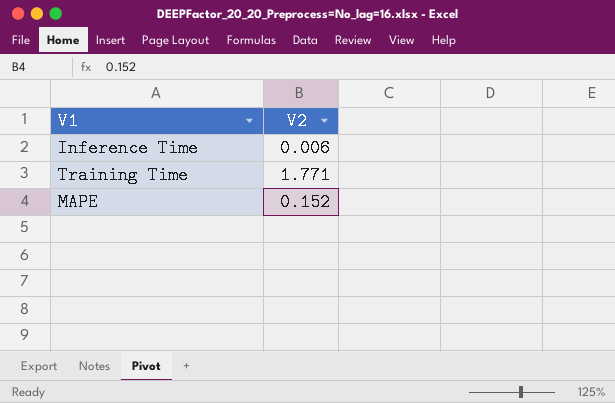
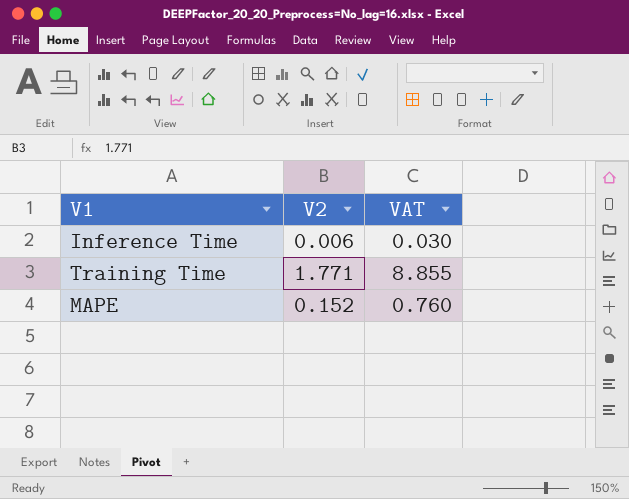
column VAT | formula: none -> [V2] * 5

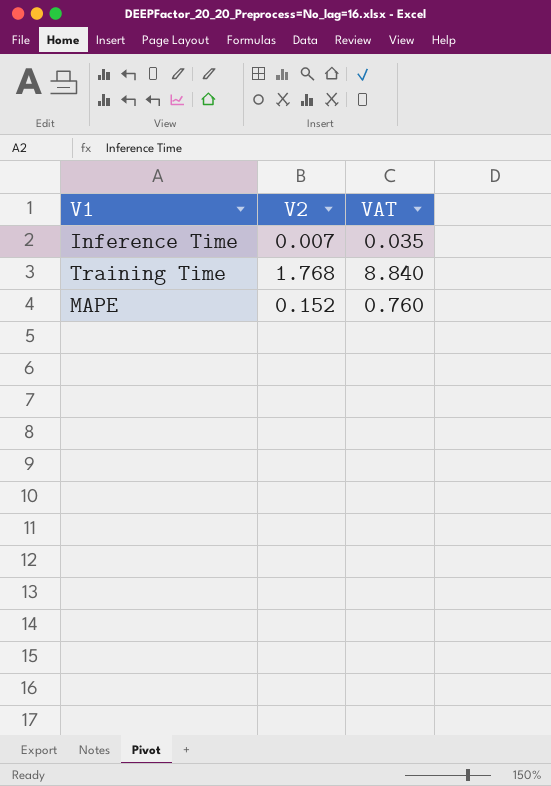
Inference Time | V2: 0.006 -> 0.007
Inference Time | VAT: 0.030 -> 0.035
Training Time | V2: 1.771 -> 1.768
Training Time | VAT: 8.855 -> 8.840

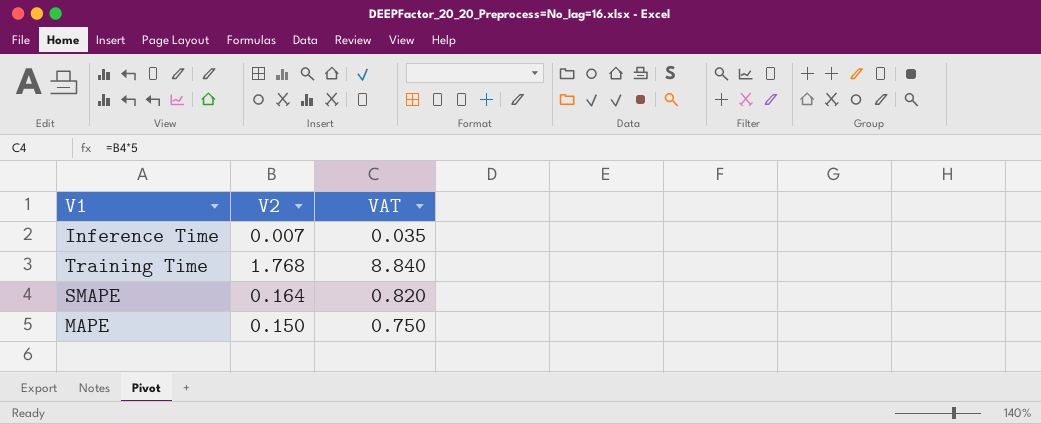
row SMAPE: none -> 0.164 | 0.820
MAPE | V2: 0.152 -> 0.150
MAPE | VAT: 0.760 -> 0.750

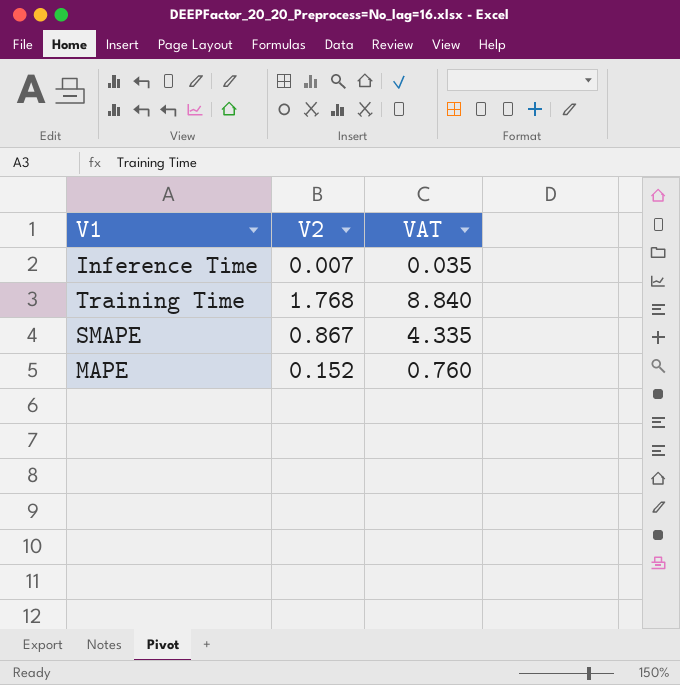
SMAPE | V2: 0.164 -> 0.867
SMAPE | VAT: 0.820 -> 4.335
MAPE | V2: 0.150 -> 0.152
MAPE | VAT: 0.750 -> 0.760

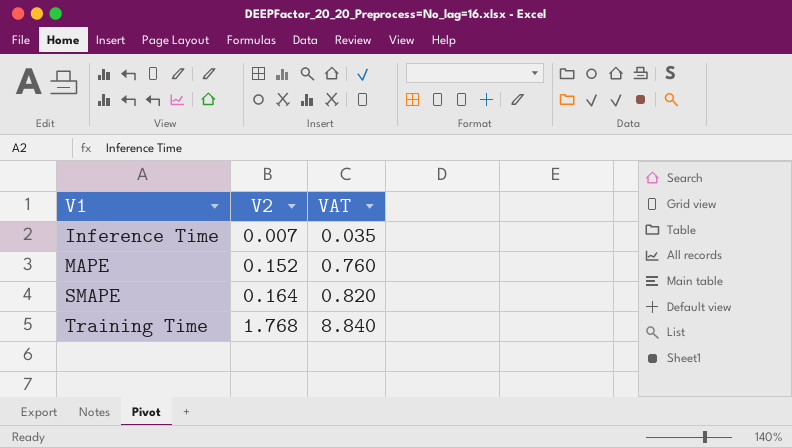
row order: none -> V1 ascending
SMAPE | V2: 0.867 -> 0.164
SMAPE | VAT: 4.335 -> 0.820

